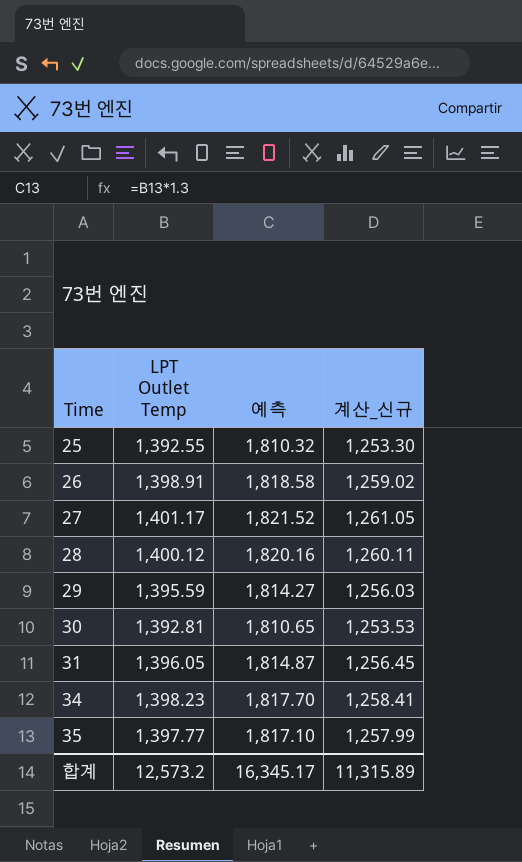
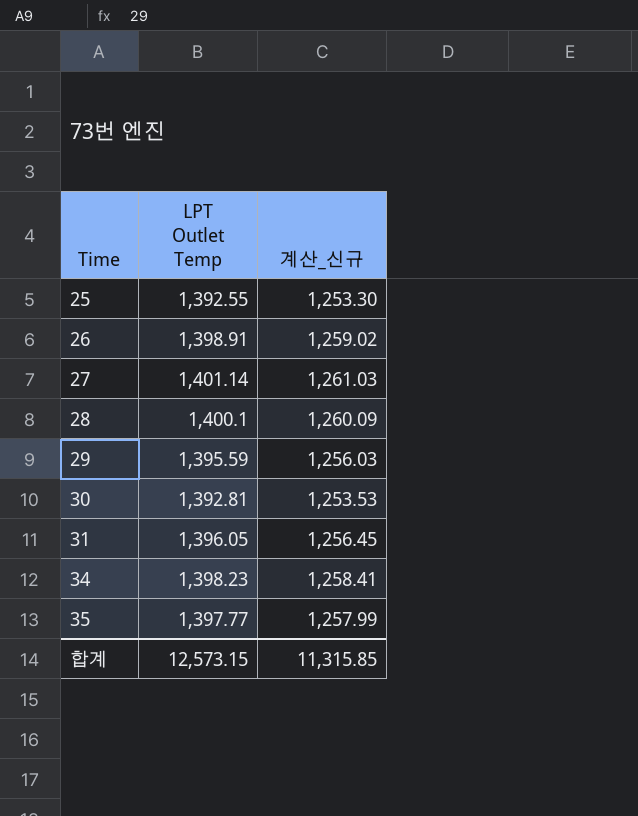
column 예측 | formula: [LPT Outlet Temp] * 1.3 -> none
27 | LPT Outlet Temp: 1,401.17 -> 1,401.14
27 | 계산_신규: 1,261.05 -> 1,261.03
28 | LPT Outlet Temp: 1,400.12 -> 1,400.1
28 | 계산_신규: 1,260.11 -> 1,260.09
합계 | LPT Outlet Temp: 12,573.2 -> 12,573.15
합계 | 계산_신규: 11,315.89 -> 11,315.85

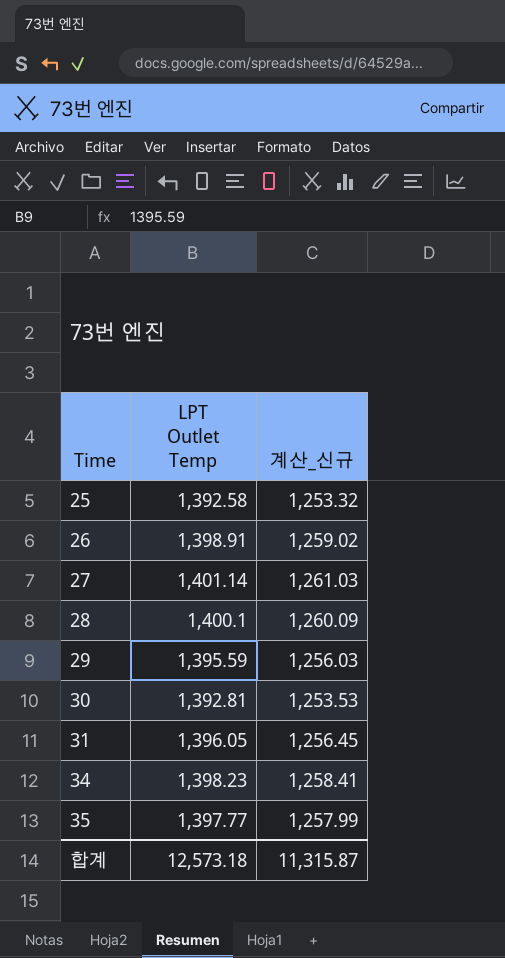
25 | LPT Outlet Temp: 1,392.55 -> 1,392.58
25 | 계산_신규: 1,253.30 -> 1,253.32
합계 | LPT Outlet Temp: 12,573.15 -> 12,573.18
합계 | 계산_신규: 11,315.85 -> 11,315.87

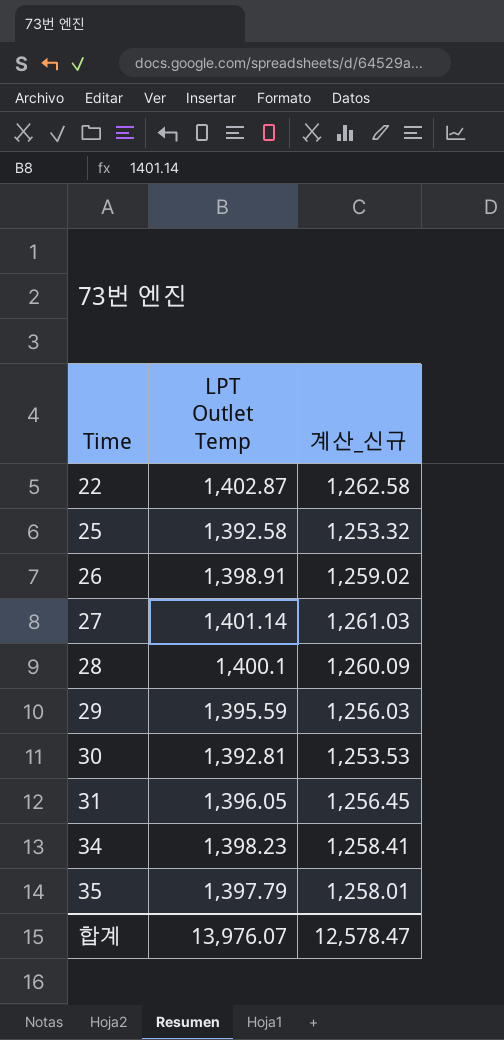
row 22: none -> 1,402.87 | 1,262.58
35 | LPT Outlet Temp: 1,397.77 -> 1,397.79
35 | 계산_신규: 1,257.99 -> 1,258.01
합계 | LPT Outlet Temp: 12,573.18 -> 13,976.07
합계 | 계산_신규: 11,315.87 -> 12,578.47

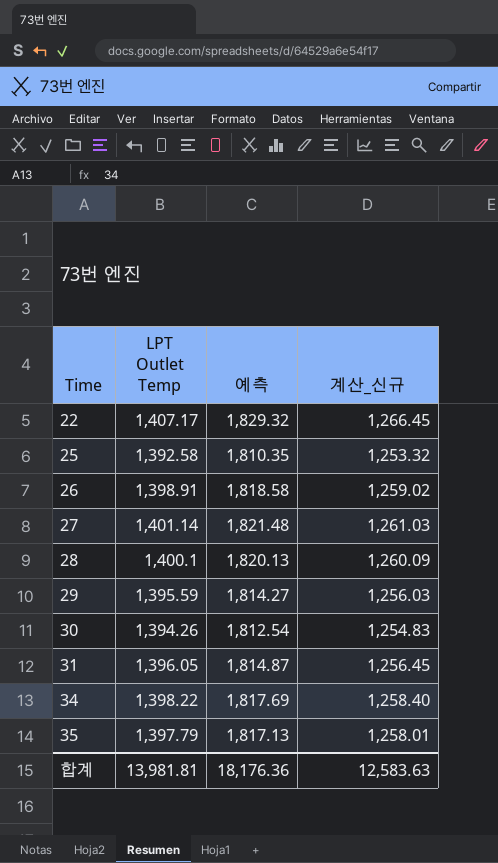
column 예측 | formula: none -> [LPT Outlet Temp] * 1.3
22 | LPT Outlet Temp: 1,402.87 -> 1,407.17
22 | 계산_신규: 1,262.58 -> 1,266.45
30 | LPT Outlet Temp: 1,392.81 -> 1,394.26
30 | 계산_신규: 1,253.53 -> 1,254.83
34 | LPT Outlet Temp: 1,398.23 -> 1,398.22
34 | 계산_신규: 1,258.41 -> 1,258.40
합계 | LPT Outlet Temp: 13,976.07 -> 13,981.81
합계 | 계산_신규: 12,578.47 -> 12,583.63

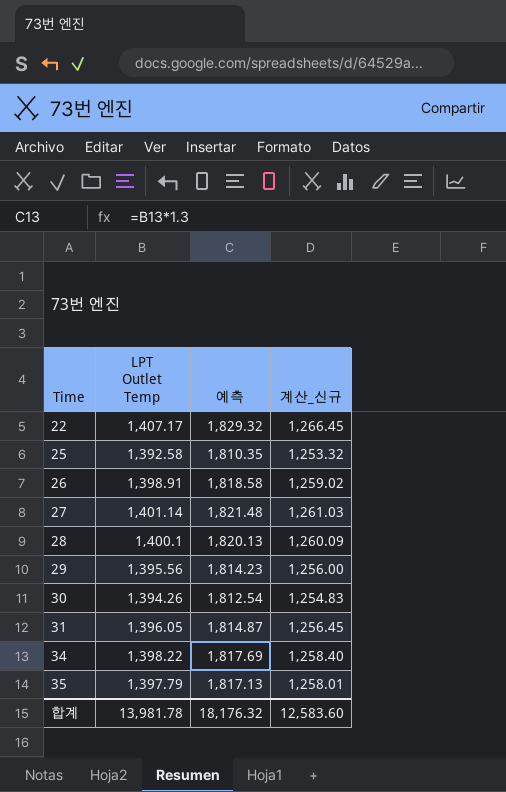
29 | LPT Outlet Temp: 1,395.59 -> 1,395.56
29 | 예측: 1,814.27 -> 1,814.23
29 | 계산_신규: 1,256.03 -> 1,256.00
합계 | LPT Outlet Temp: 13,981.81 -> 13,981.78
합계 | 예측: 18,176.36 -> 18,176.32
합계 | 계산_신규: 12,583.63 -> 12,583.60

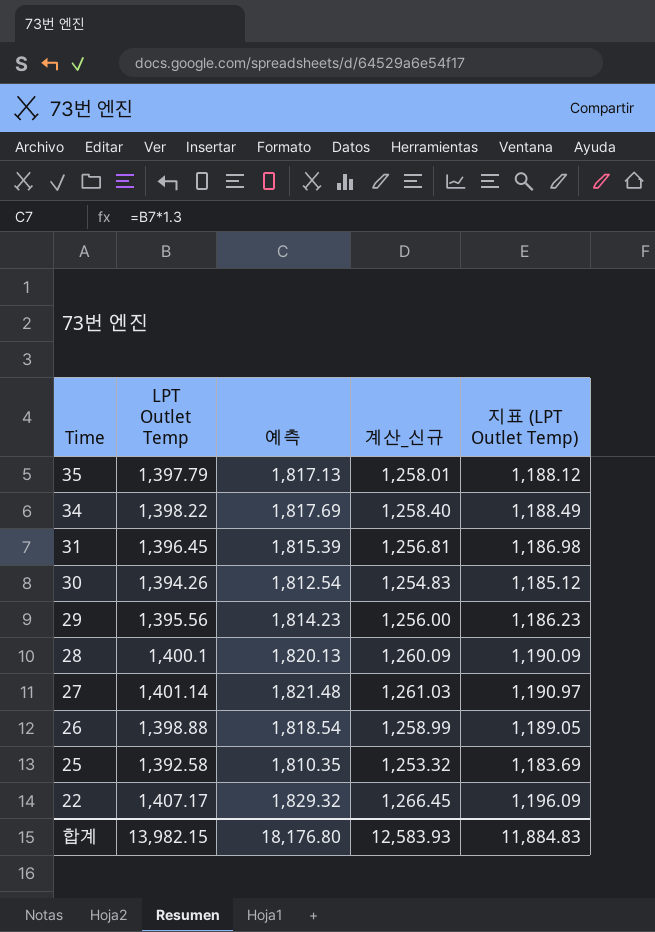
row order: Time ascending -> Time descending
column 지표 (LPT Outlet Temp) | formula: none -> [LPT Outlet Temp] * 0.85
31 | LPT Outlet Temp: 1,396.05 -> 1,396.45
31 | 예측: 1,814.87 -> 1,815.39
31 | 계산_신규: 1,256.45 -> 1,256.81
26 | LPT Outlet Temp: 1,398.91 -> 1,398.88
26 | 예측: 1,818.58 -> 1,818.54
26 | 계산_신규: 1,259.02 -> 1,258.99
합계 | LPT Outlet Temp: 13,981.78 -> 13,982.15
합계 | 예측: 18,176.32 -> 18,176.80
합계 | 계산_신규: 12,583.60 -> 12,583.93

